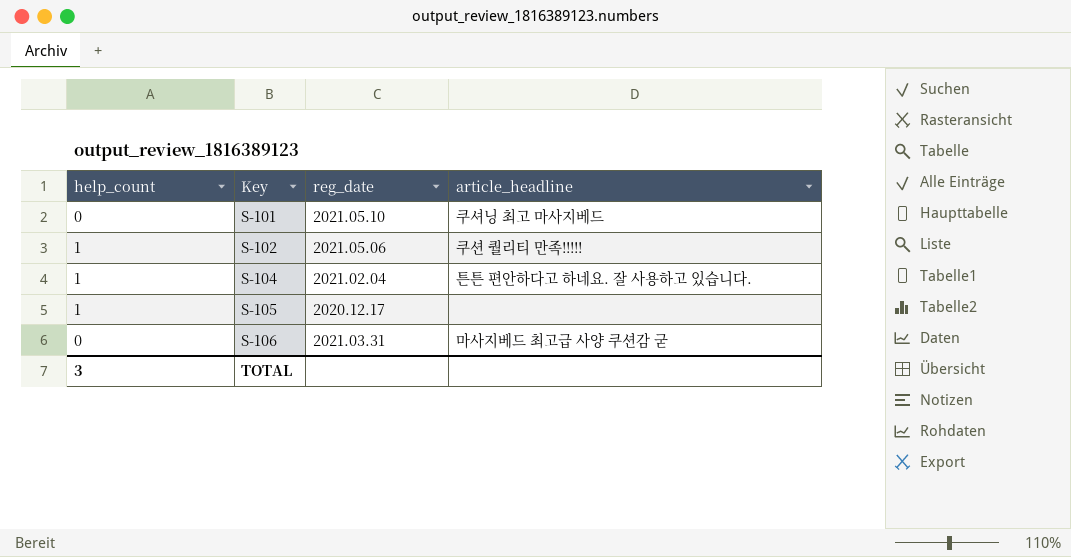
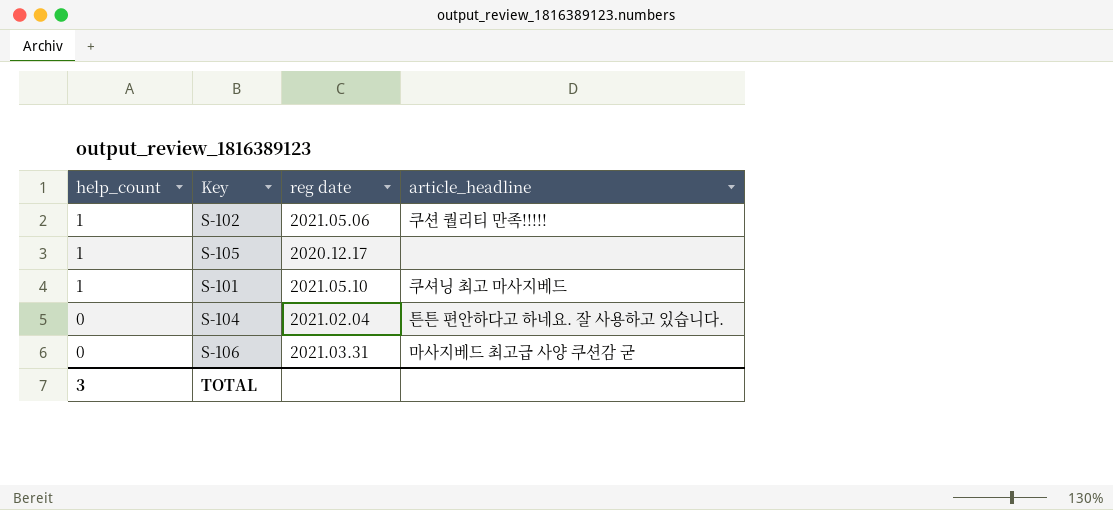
row order: Key ascending -> help_count descending
column name: reg_date -> reg date
S-101 | help_count: 0 -> 1
S-104 | help_count: 1 -> 0

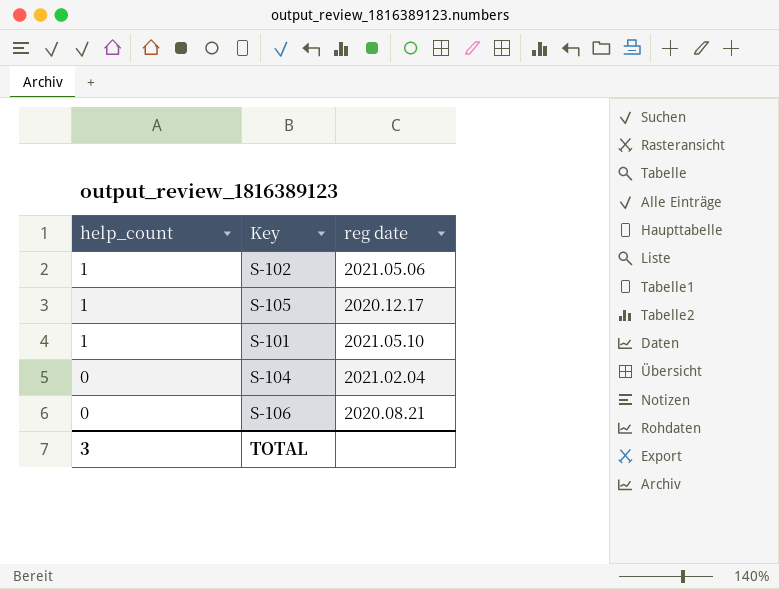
column article_headline | position: 4 -> none
S-106 | reg date: 2021.03.31 -> 2020.08.21

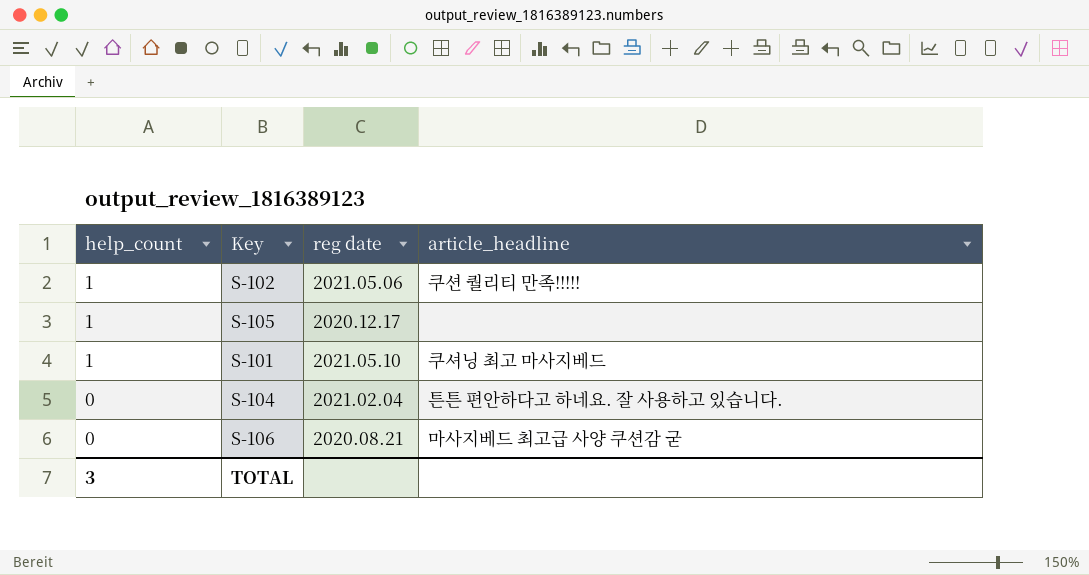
column article_headline | position: none -> 4

